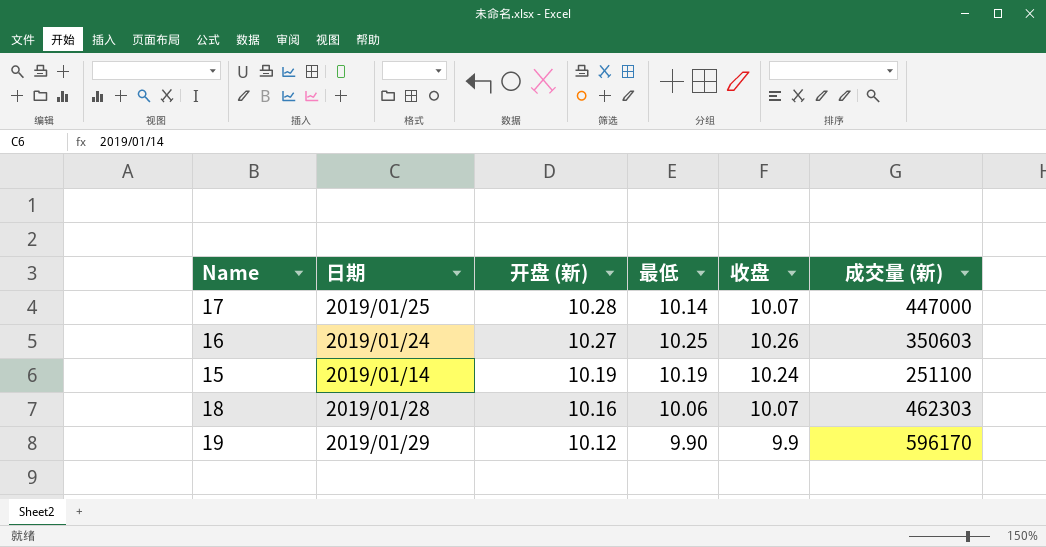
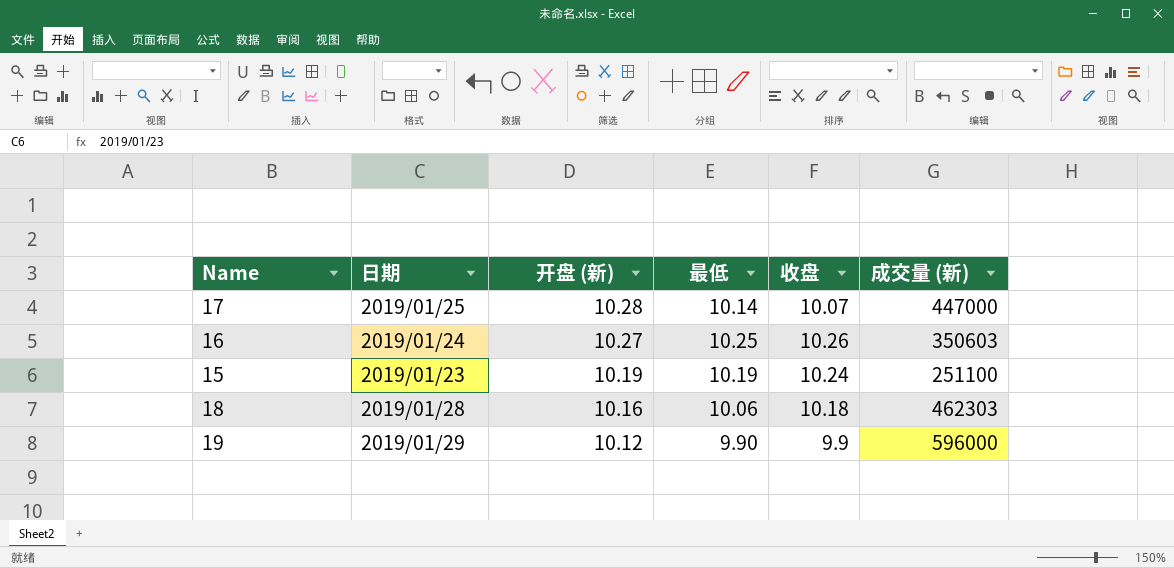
15 | 日期: 2019/01/14 -> 2019/01/23
18 | 收盘: 10.07 -> 10.18
19 | 成交量 (新): 596170 -> 596000

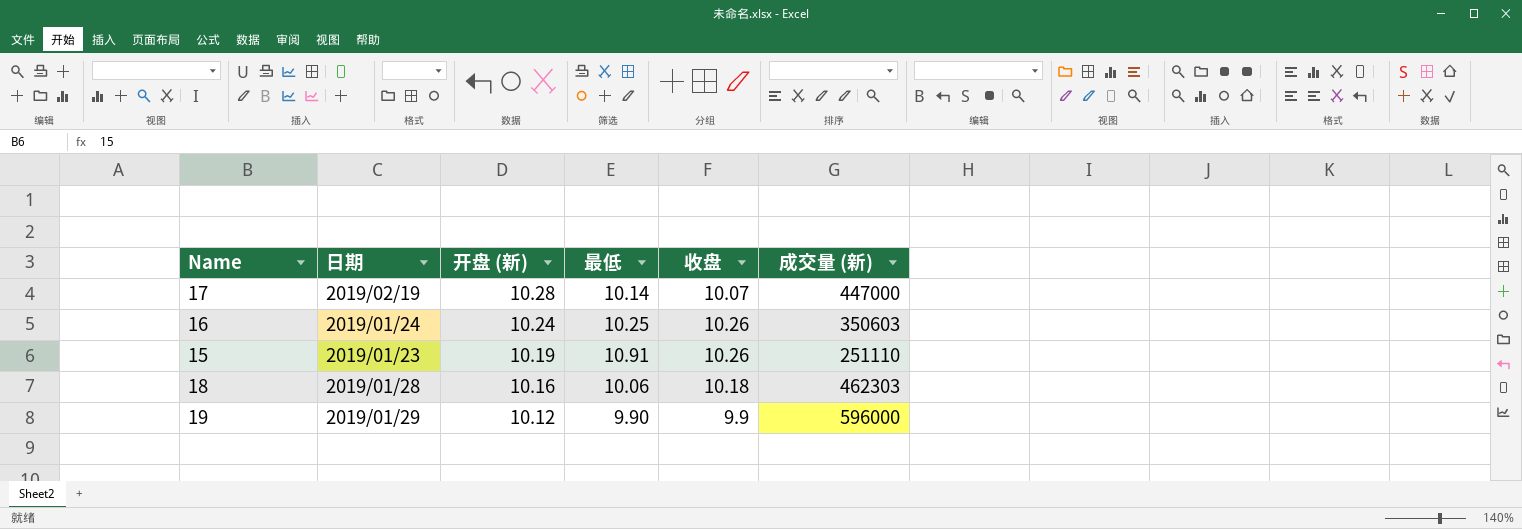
17 | 日期: 2019/01/25 -> 2019/02/19
16 | 开盘 (新): 10.27 -> 10.24
15 | 最低: 10.19 -> 10.91
15 | 收盘: 10.24 -> 10.26
15 | 成交量 (新): 251100 -> 251110

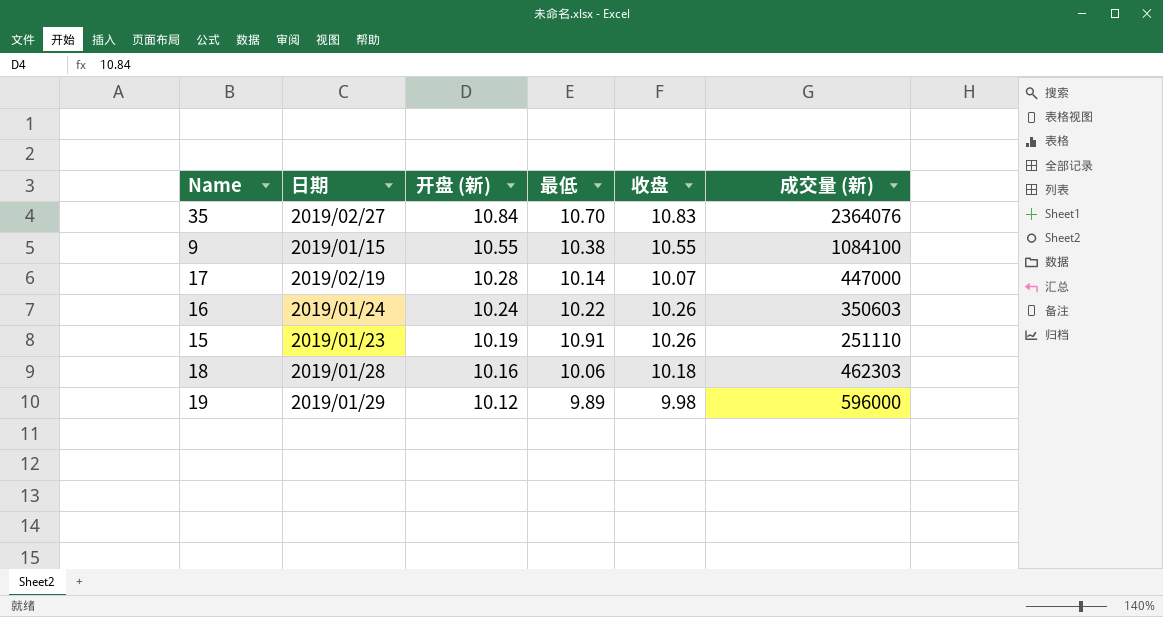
row 35: none -> 2019/02/27 | 10.84 | 10.70 | 10.83 | 2364076
row 9: none -> 2019/01/15 | 10.55 | 10.38 | 10.55 | 1084100
16 | 最低: 10.25 -> 10.22
19 | 最低: 9.90 -> 9.89
19 | 收盘: 9.9 -> 9.98

